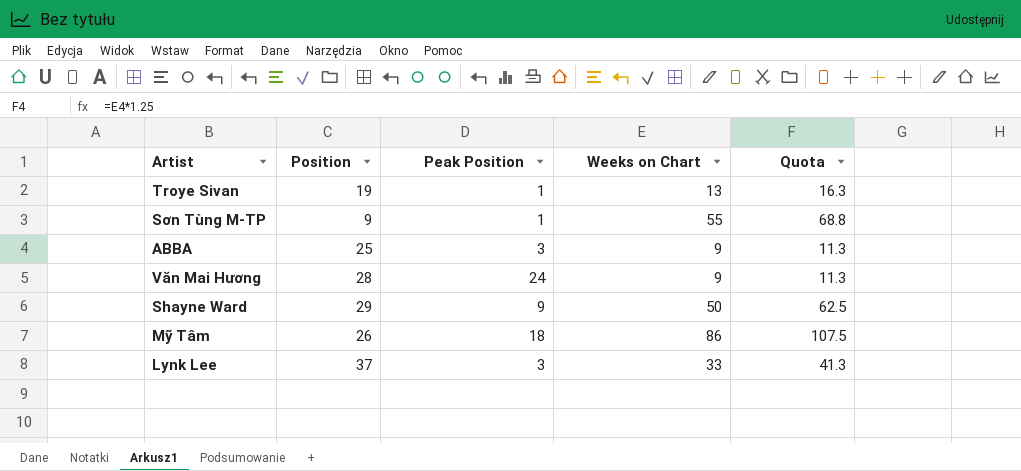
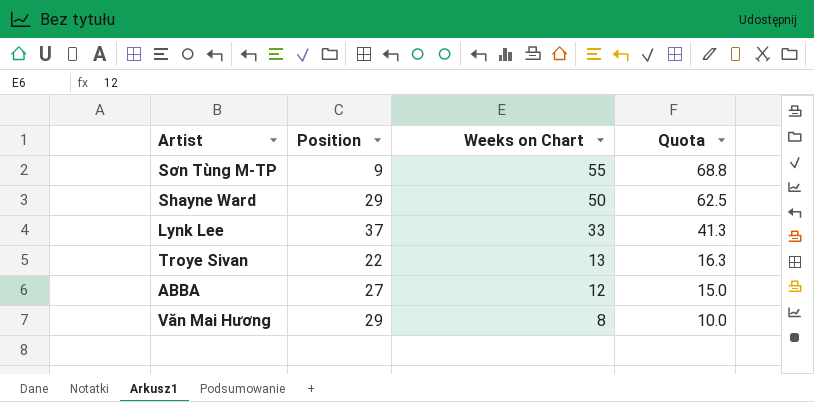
row order: none -> Weeks on Chart descending
column Peak Position | position: 3 -> none
row Mỹ Tâm: 26 | 18 | 86 | 107.5 -> none
Troye Sivan | Position: 19 -> 22
ABBA | Position: 25 -> 27
ABBA | Weeks on Chart: 9 -> 12
ABBA | Quota: 11.3 -> 15.0
Văn Mai Hương | Position: 28 -> 29
Văn Mai Hương | Weeks on Chart: 9 -> 8
Văn Mai Hương | Quota: 11.3 -> 10.0

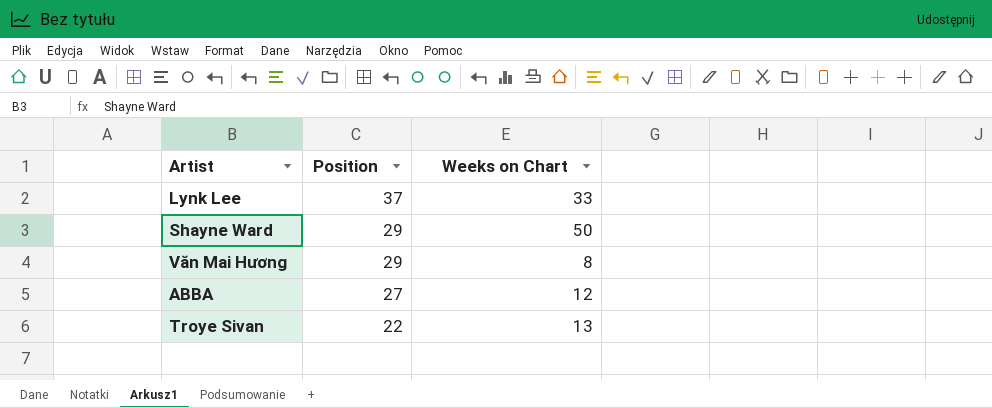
row order: Weeks on Chart descending -> Position descending
column Quota | formula: [Weeks on Chart] * 1.25 -> none
row Sơn Tùng M-TP: 9 | 55 | 68.8 -> none

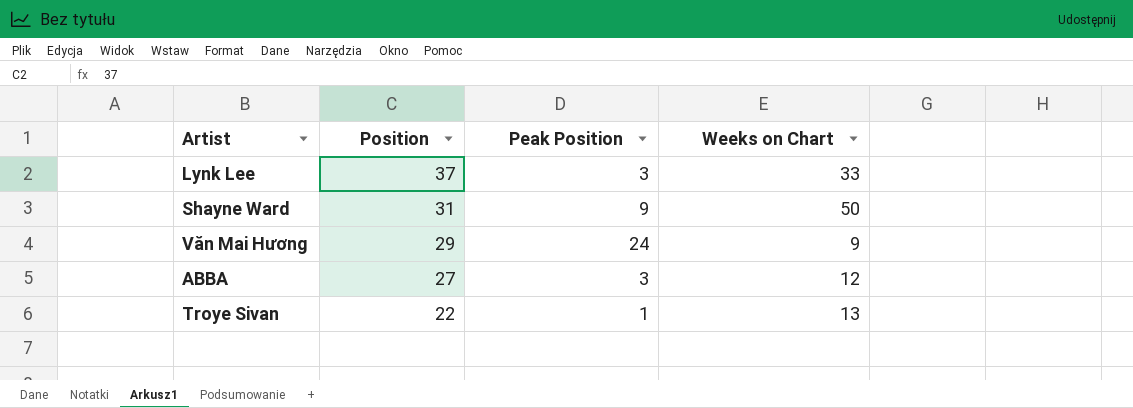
column Peak Position | position: none -> 3
Shayne Ward | Position: 29 -> 31
Văn Mai Hương | Weeks on Chart: 8 -> 9

